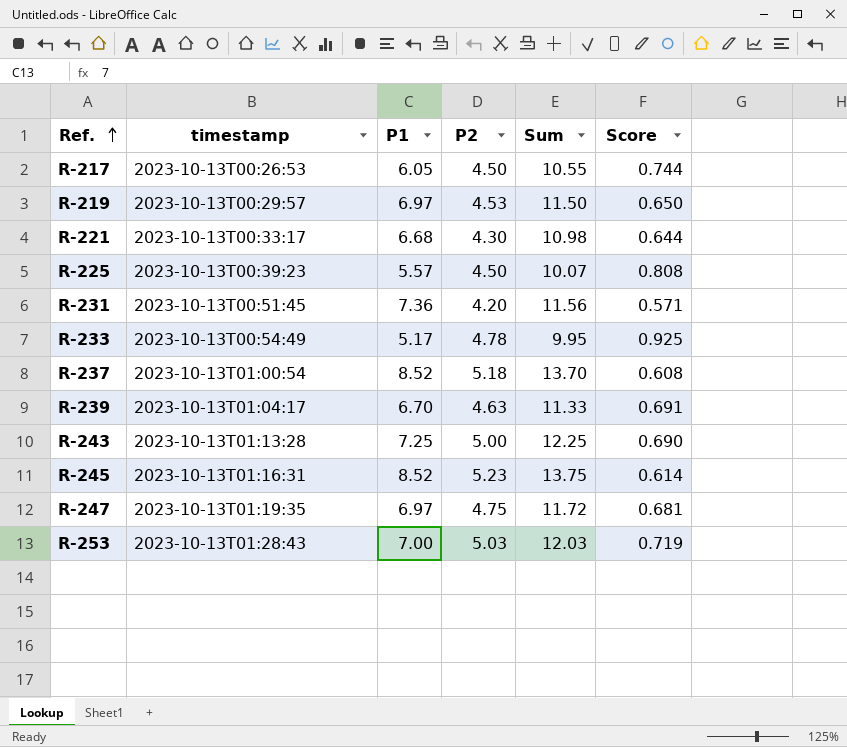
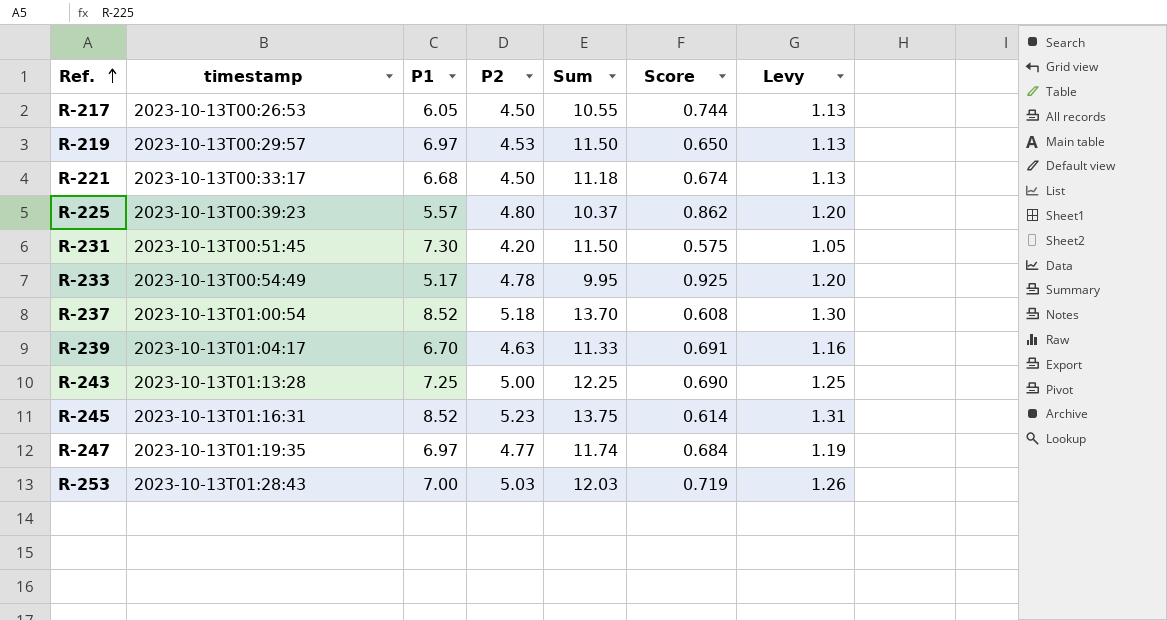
column Levy | formula: none -> [P2] * 0.25
R-221 | P2: 4.30 -> 4.50
R-221 | Sum: 10.98 -> 11.18
R-221 | Score: 0.644 -> 0.674
R-225 | P2: 4.50 -> 4.80
R-225 | Sum: 10.07 -> 10.37
R-225 | Score: 0.808 -> 0.862
R-231 | P1: 7.36 -> 7.30
R-231 | Sum: 11.56 -> 11.50
R-231 | Score: 0.571 -> 0.575
R-247 | P2: 4.75 -> 4.77
R-247 | Sum: 11.72 -> 11.74
R-247 | Score: 0.681 -> 0.684

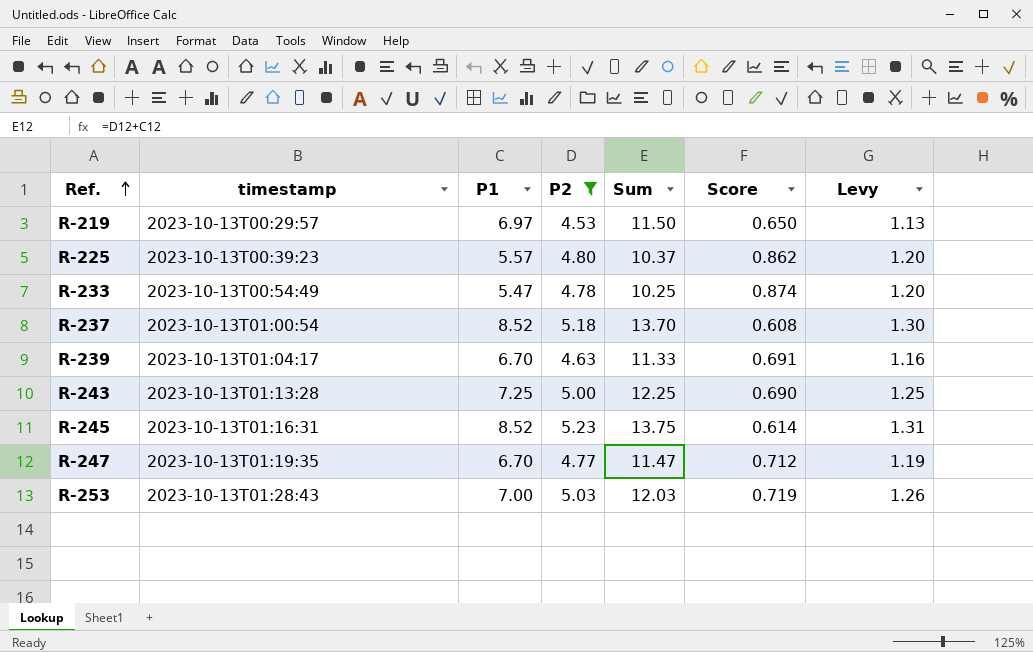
filter: none -> P2 >= 4.53
R-233 | P1: 5.17 -> 5.47
R-233 | Sum: 9.95 -> 10.25
R-233 | Score: 0.925 -> 0.874
R-247 | P1: 6.97 -> 6.70
R-247 | Sum: 11.74 -> 11.47
R-247 | Score: 0.684 -> 0.712

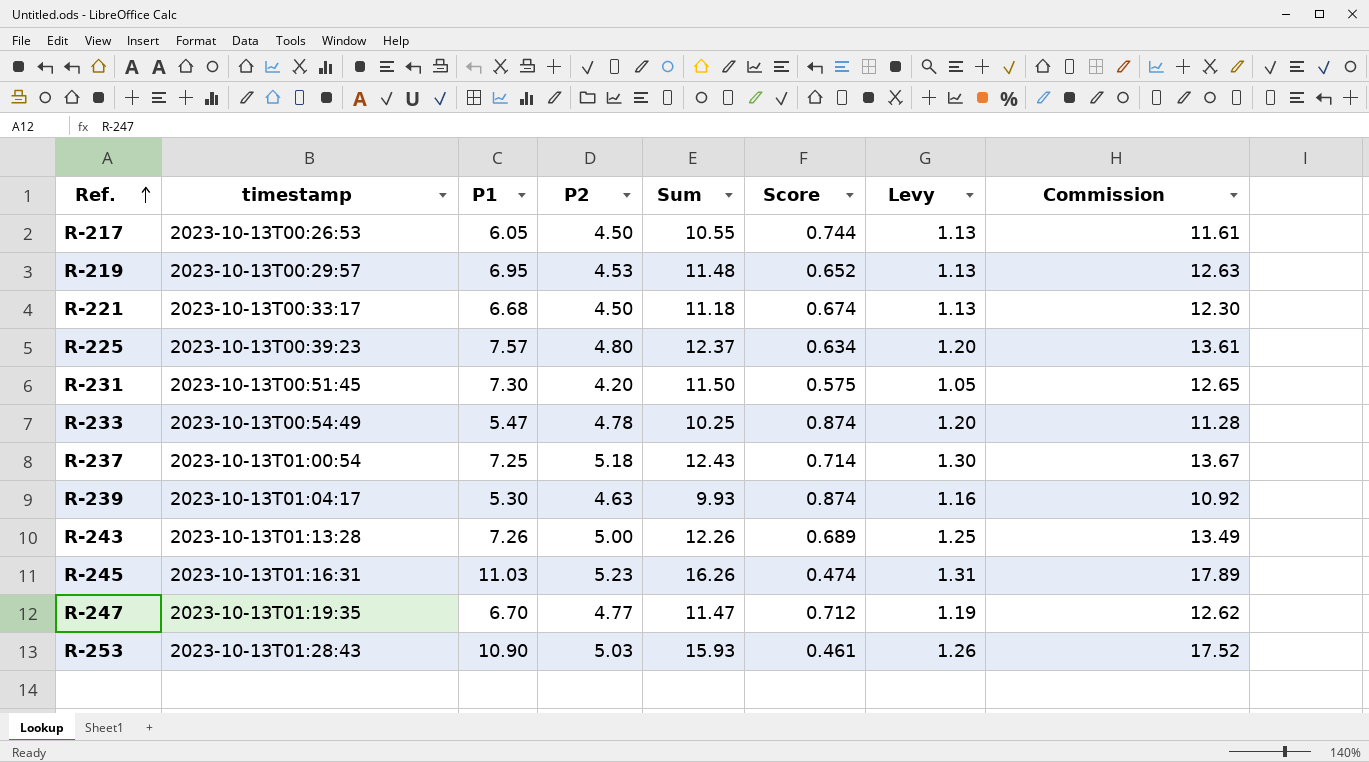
filter: P2 >= 4.53 -> none
column Commission | formula: none -> [Sum] * 1.1
R-219 | P1: 6.97 -> 6.95
R-219 | Sum: 11.50 -> 11.48
R-219 | Score: 0.650 -> 0.652
R-225 | P1: 5.57 -> 7.57
R-225 | Sum: 10.37 -> 12.37
R-225 | Score: 0.862 -> 0.634
R-237 | P1: 8.52 -> 7.25
R-237 | Sum: 13.70 -> 12.43
R-237 | Score: 0.608 -> 0.714
R-239 | P1: 6.70 -> 5.30
R-239 | Sum: 11.33 -> 9.93
R-239 | Score: 0.691 -> 0.874
R-243 | P1: 7.25 -> 7.26
R-243 | Sum: 12.25 -> 12.26
R-243 | Score: 0.690 -> 0.689
R-245 | P1: 8.52 -> 11.03
R-245 | Sum: 13.75 -> 16.26
R-245 | Score: 0.614 -> 0.474
R-253 | P1: 7.00 -> 10.90
R-253 | Sum: 12.03 -> 15.93
R-253 | Score: 0.719 -> 0.461

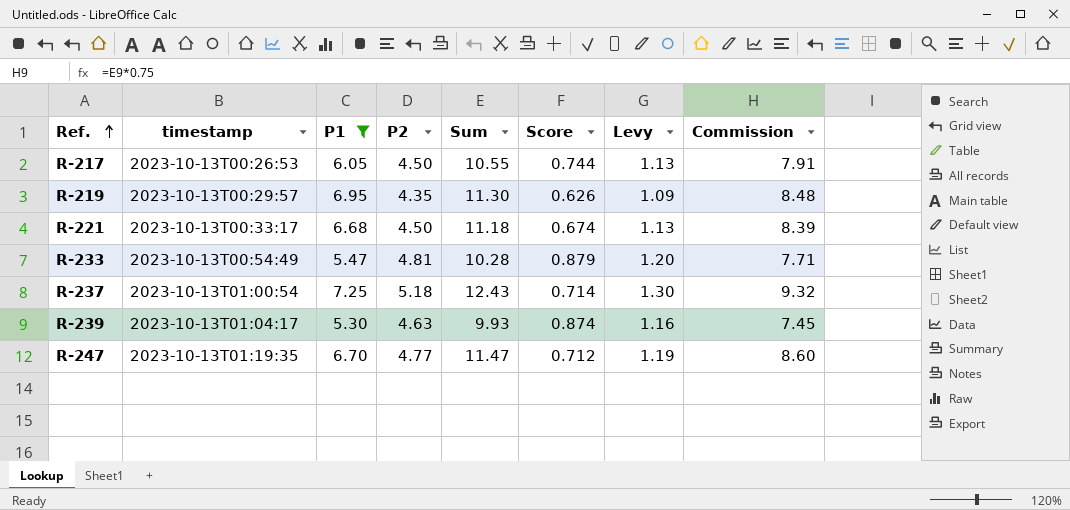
filter: none -> P1 <= 7.25
column Commission | formula: [Sum] * 1.1 -> [Sum] * 0.75
R-219 | P2: 4.53 -> 4.35
R-219 | Sum: 11.48 -> 11.30
R-219 | Score: 0.652 -> 0.626
R-219 | Levy: 1.13 -> 1.09
R-233 | P2: 4.78 -> 4.81
R-233 | Sum: 10.25 -> 10.28
R-233 | Score: 0.874 -> 0.879

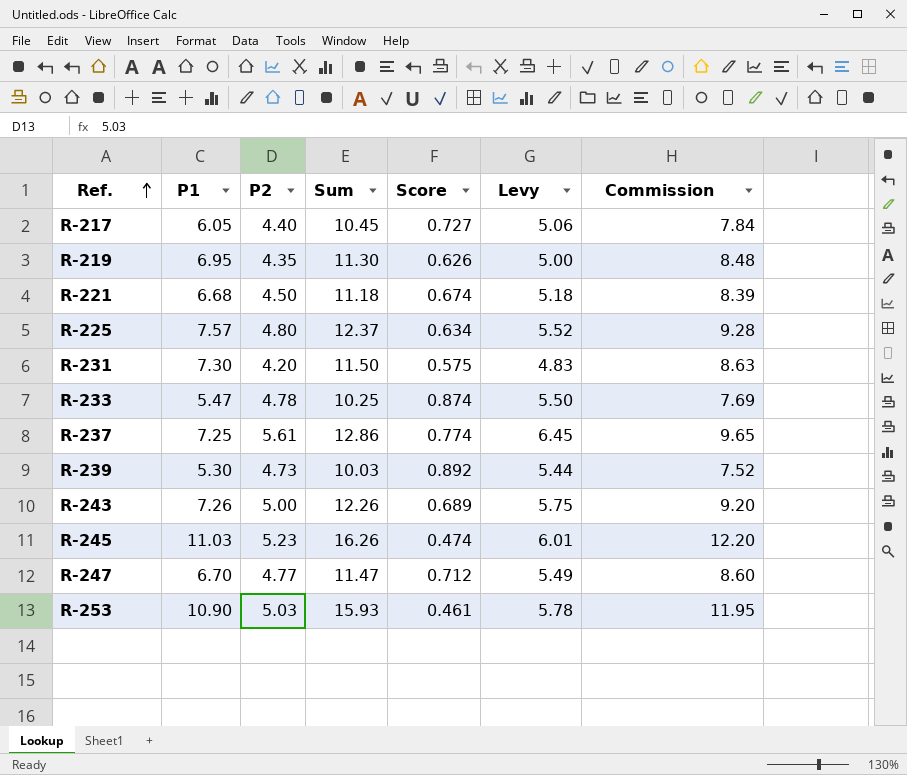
filter: P1 <= 7.25 -> none
column timestamp | position: 2 -> none
column Levy | formula: [P2] * 0.25 -> [P2] * 1.15
R-217 | P2: 4.50 -> 4.40
R-217 | Sum: 10.55 -> 10.45
R-217 | Score: 0.744 -> 0.727
R-217 | Commission: 7.91 -> 7.84
R-233 | P2: 4.81 -> 4.78
R-233 | Sum: 10.28 -> 10.25
R-233 | Score: 0.879 -> 0.874
R-233 | Commission: 7.71 -> 7.69
R-237 | P2: 5.18 -> 5.61
R-237 | Sum: 12.43 -> 12.86
R-237 | Score: 0.714 -> 0.774
R-237 | Commission: 9.32 -> 9.65
R-239 | P2: 4.63 -> 4.73
R-239 | Sum: 9.93 -> 10.03
R-239 | Score: 0.874 -> 0.892
R-239 | Commission: 7.45 -> 7.52

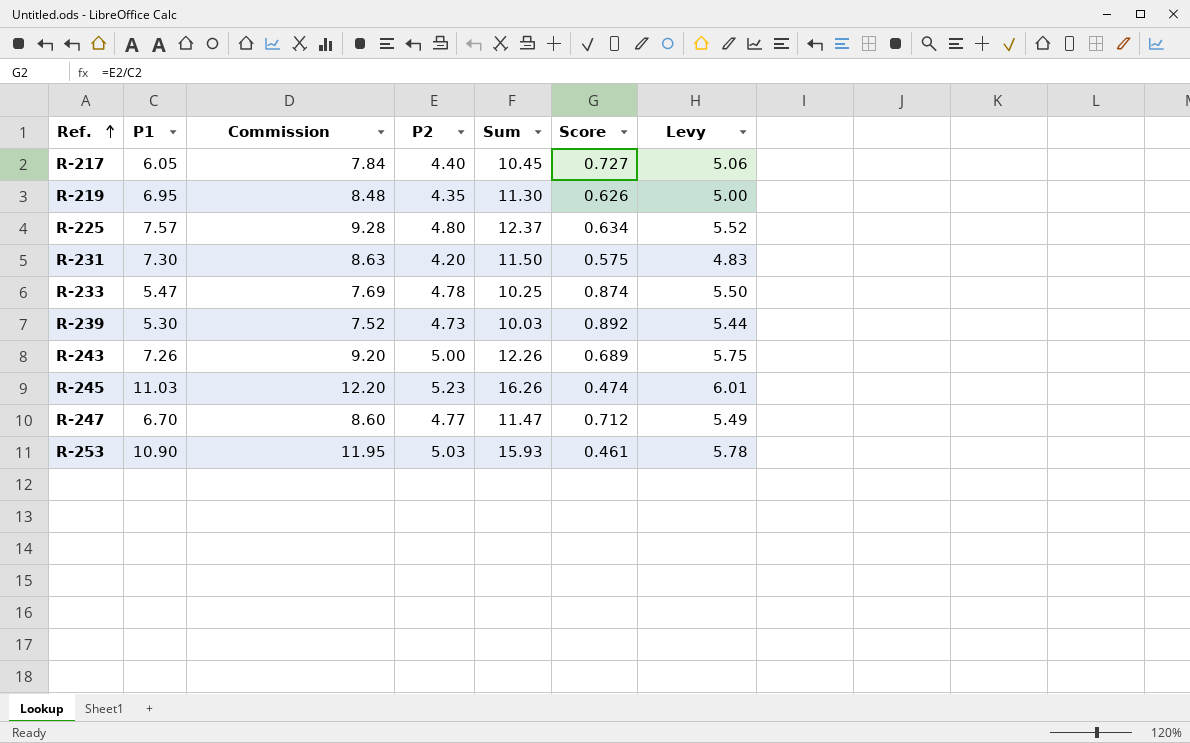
column Commission | position: 7 -> 3
row R-221: 6.68 | 4.50 | 11.18 | 0.674 | 5.18 | 8.39 -> none
row R-237: 7.25 | 5.61 | 12.86 | 0.774 | 6.45 | 9.65 -> none

